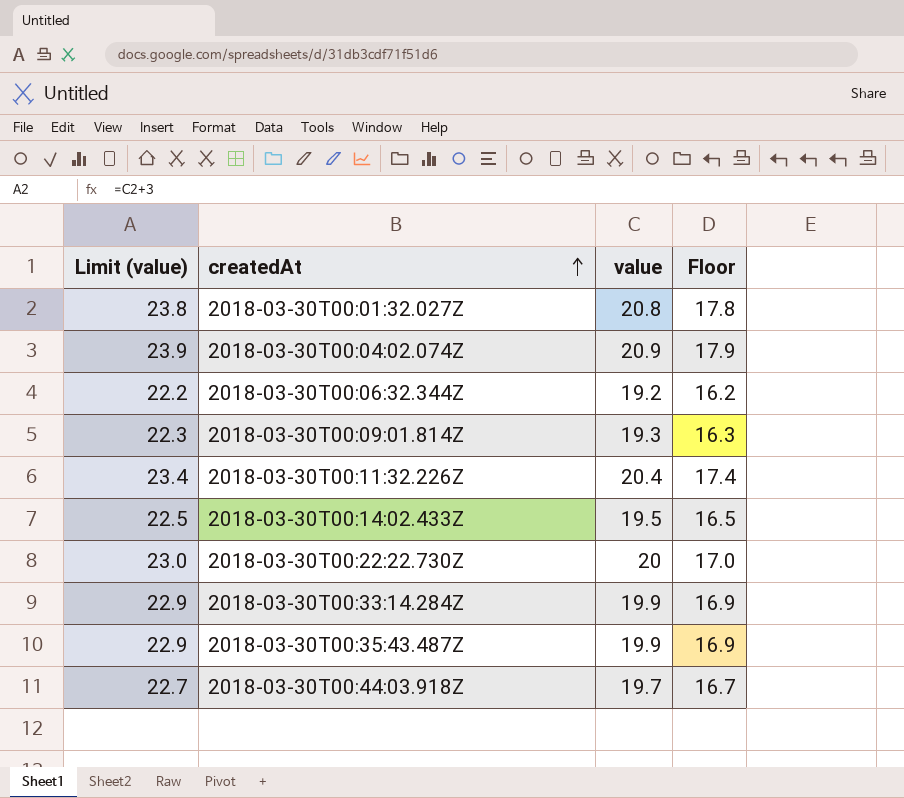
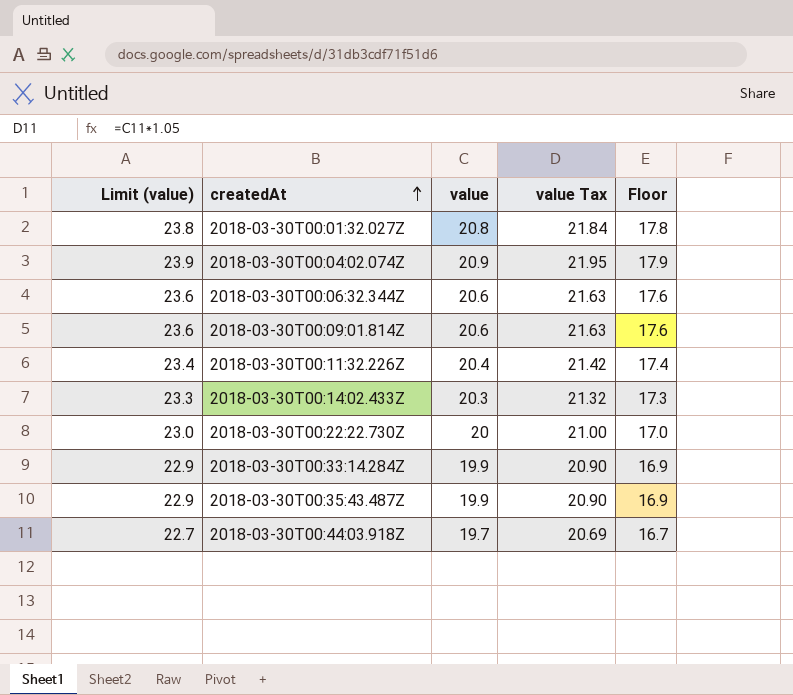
column value Tax | formula: none -> [value] * 1.05
2018-03-30T00:06:32.344Z | Limit (value): 22.2 -> 23.6
2018-03-30T00:06:32.344Z | value: 19.2 -> 20.6
2018-03-30T00:06:32.344Z | Floor: 16.2 -> 17.6
2018-03-30T00:09:01.814Z | Limit (value): 22.3 -> 23.6
2018-03-30T00:09:01.814Z | value: 19.3 -> 20.6
2018-03-30T00:09:01.814Z | Floor: 16.3 -> 17.6
2018-03-30T00:14:02.433Z | Limit (value): 22.5 -> 23.3
2018-03-30T00:14:02.433Z | value: 19.5 -> 20.3
2018-03-30T00:14:02.433Z | Floor: 16.5 -> 17.3

